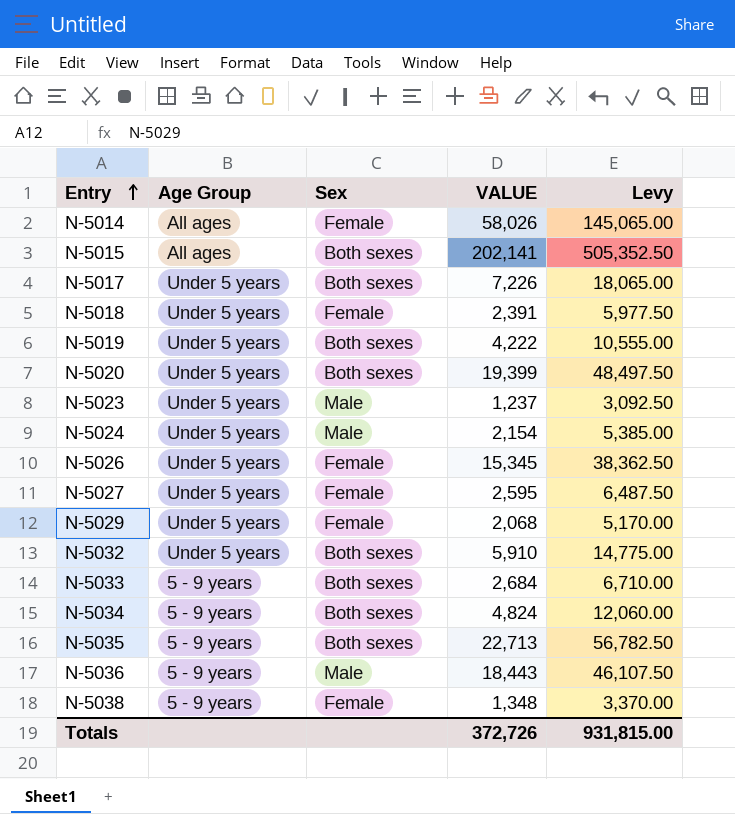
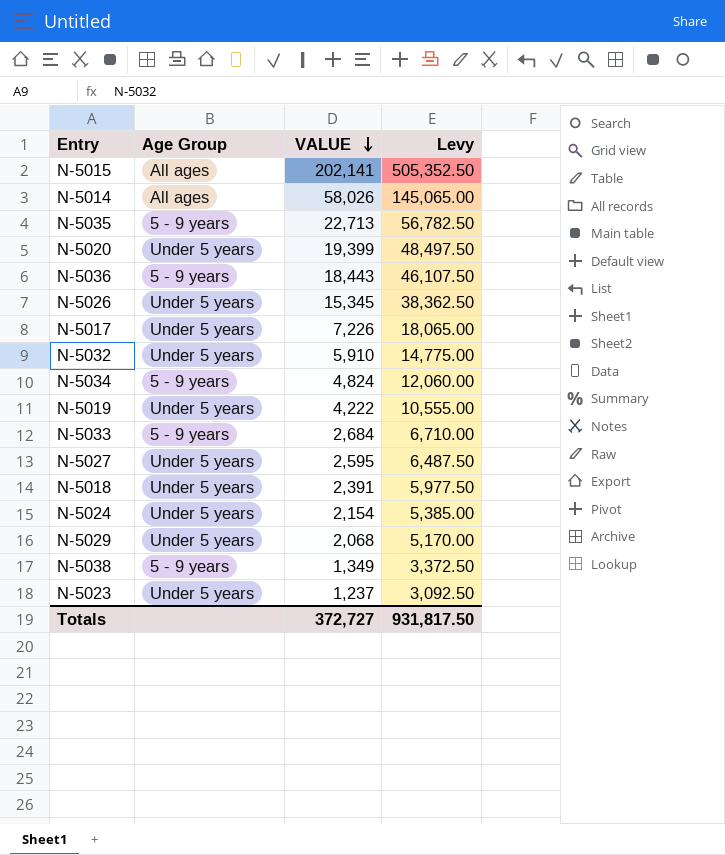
row order: Entry ascending -> VALUE descending
column Sex | position: 3 -> none
N-5038 | VALUE: 1,348 -> 1,349
N-5038 | Levy: 3,370.00 -> 3,372.50
Totals | VALUE: 372,726 -> 372,727
Totals | Levy: 931,815.00 -> 931,817.50

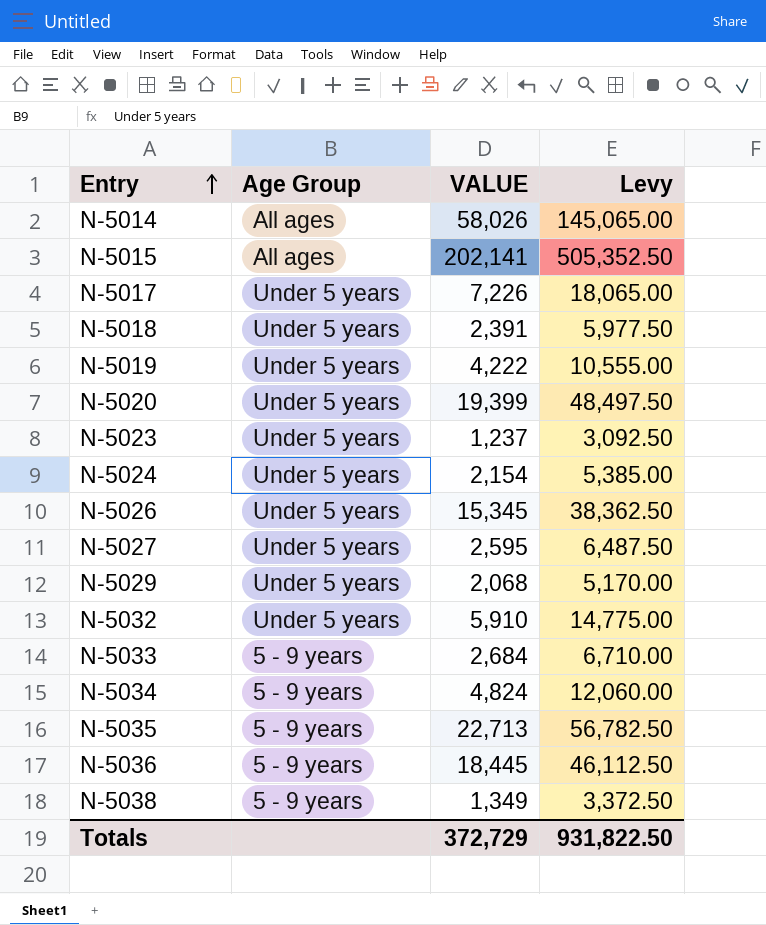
row order: VALUE descending -> Entry ascending
N-5036 | VALUE: 18,443 -> 18,445
N-5036 | Levy: 46,107.50 -> 46,112.50
Totals | VALUE: 372,727 -> 372,729
Totals | Levy: 931,817.50 -> 931,822.50

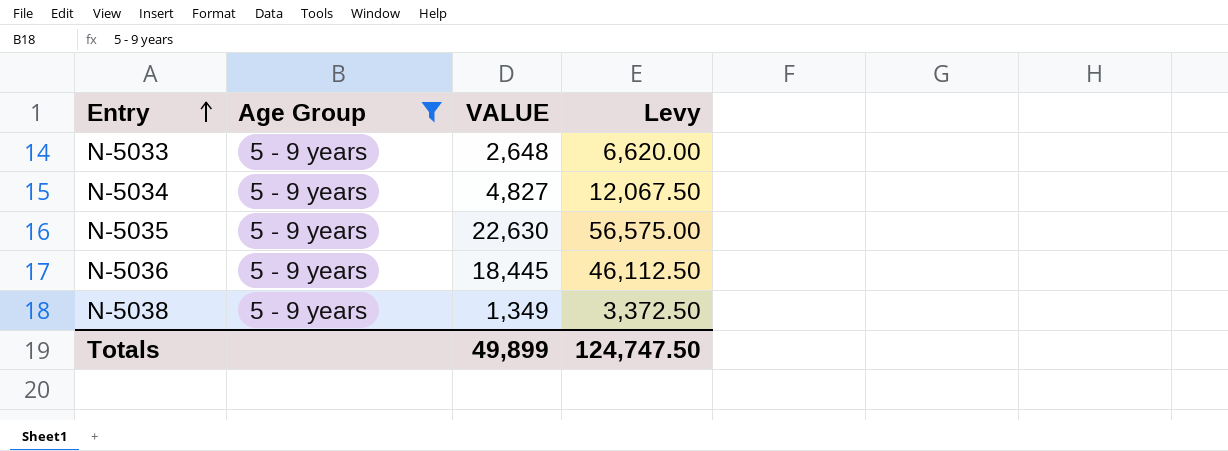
filter: none -> Age Group = 5 - 9 years
N-5033 | VALUE: 2,684 -> 2,648
N-5033 | Levy: 6,710.00 -> 6,620.00
N-5034 | VALUE: 4,824 -> 4,827
N-5034 | Levy: 12,060.00 -> 12,067.50
N-5035 | VALUE: 22,713 -> 22,630
N-5035 | Levy: 56,782.50 -> 56,575.00
Totals | VALUE: 372,729 -> 49,899
Totals | Levy: 931,822.50 -> 124,747.50

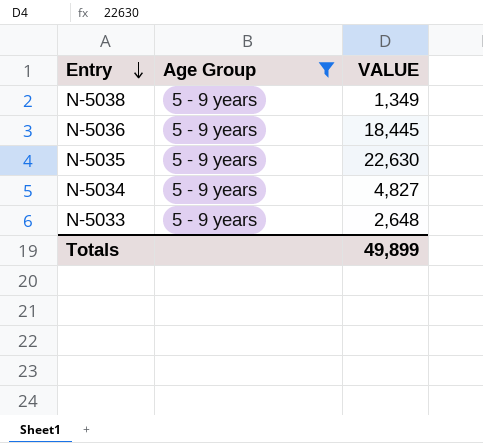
row order: Entry ascending -> Entry descending
column Levy | formula: [VALUE] * 2.5 -> none

